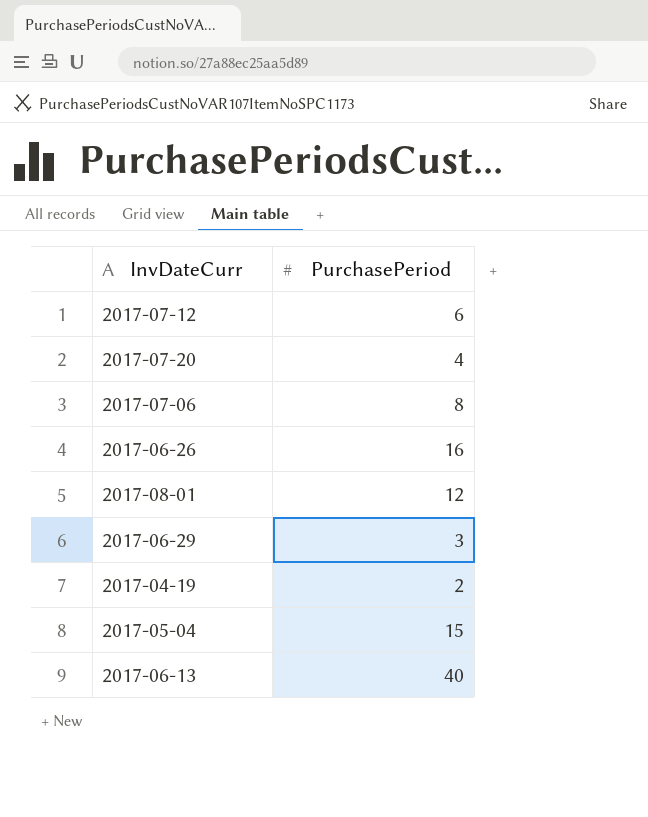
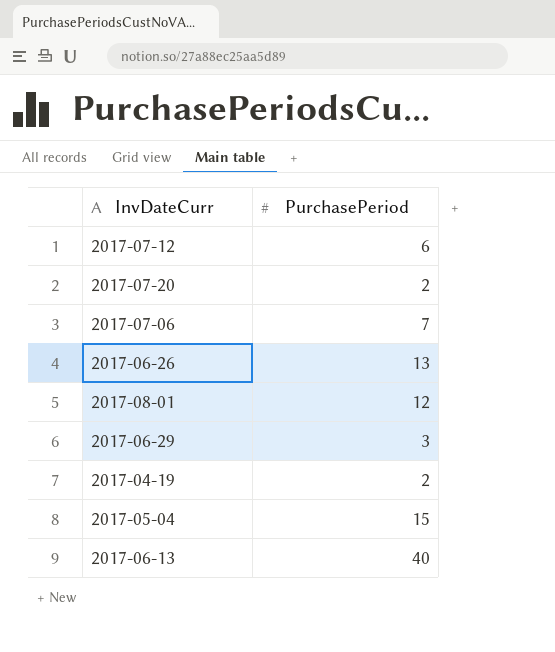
2017-07-20 | PurchasePeriod: 4 -> 2
2017-07-06 | PurchasePeriod: 8 -> 7
2017-06-26 | PurchasePeriod: 16 -> 13

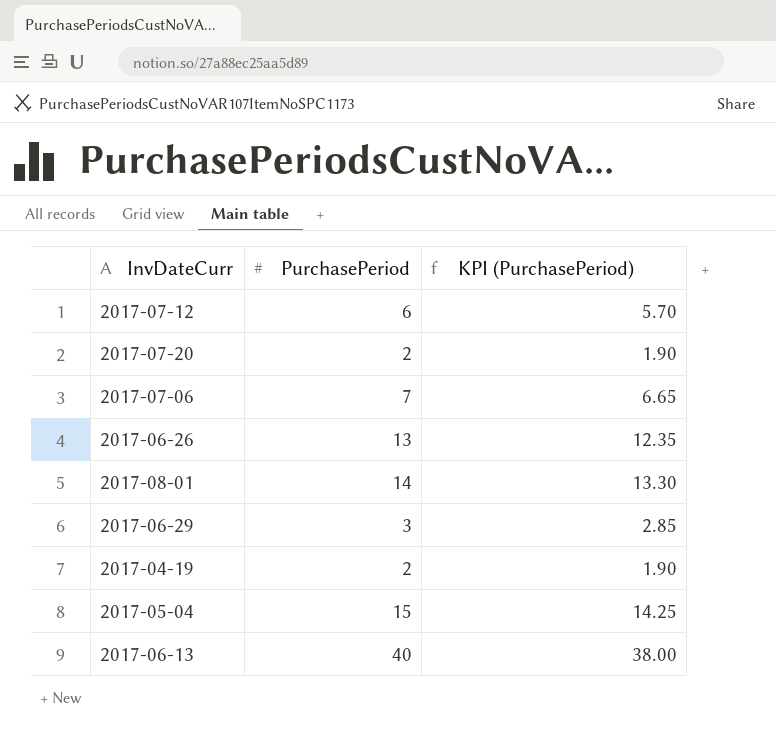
column KPI (PurchasePeriod) | formula: none -> [PurchasePeriod] * 0.95
2017-08-01 | PurchasePeriod: 12 -> 14

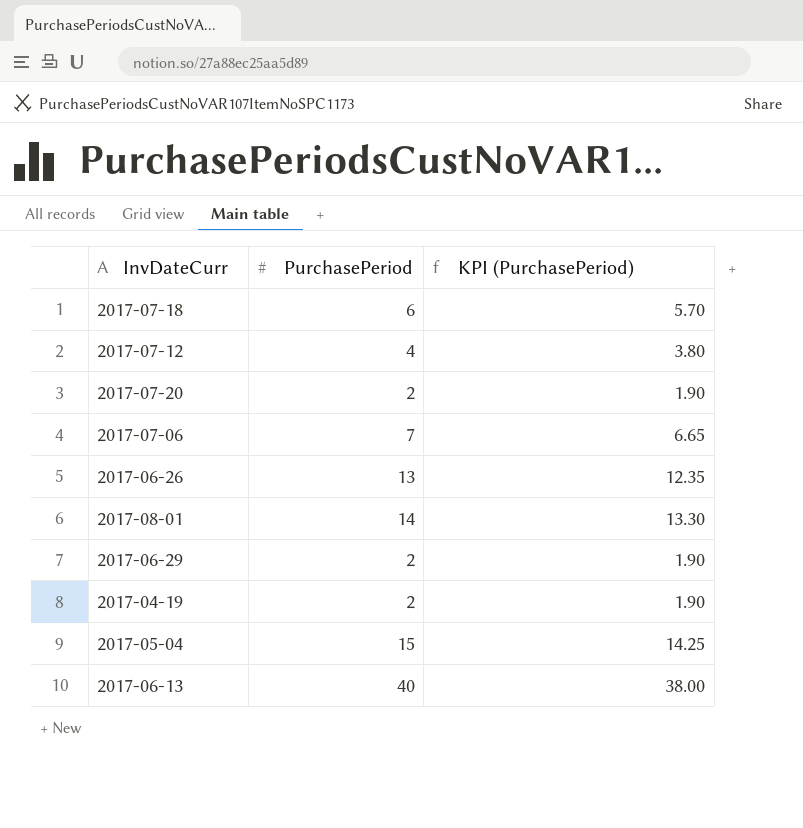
row 2017-07-18: none -> 6 | 5.70
2017-07-12 | PurchasePeriod: 6 -> 4
2017-07-12 | KPI (PurchasePeriod): 5.70 -> 3.80
2017-06-29 | PurchasePeriod: 3 -> 2
2017-06-29 | KPI (PurchasePeriod): 2.85 -> 1.90

